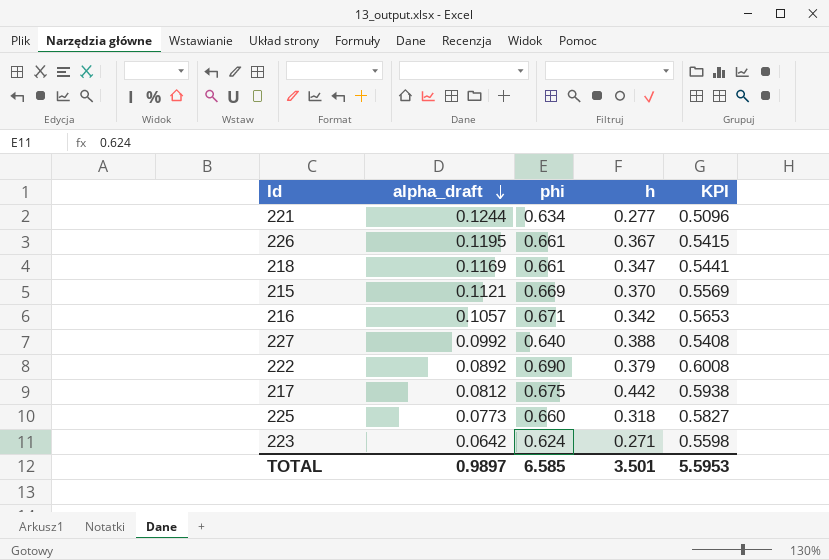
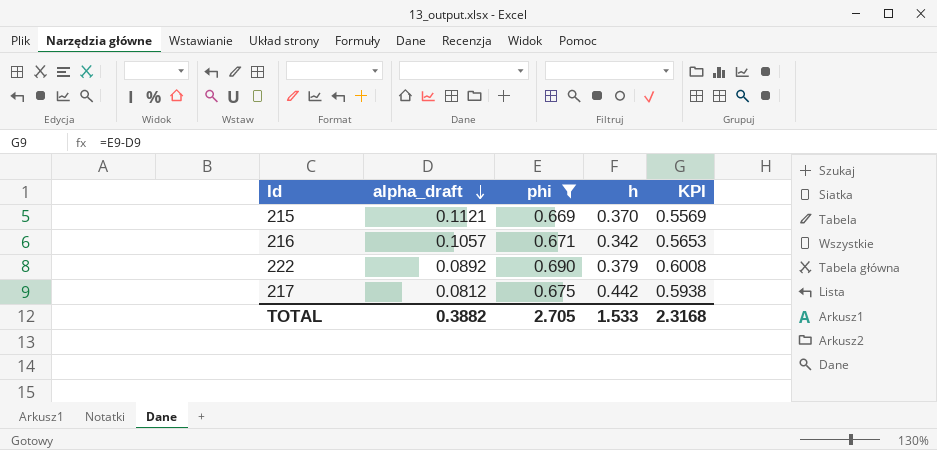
filter: none -> phi >= 0.669
TOTAL | alpha_draft: 0.9897 -> 0.3882
TOTAL | phi: 6.585 -> 2.705
TOTAL | h: 3.501 -> 1.533
TOTAL | KPI: 5.5953 -> 2.3168

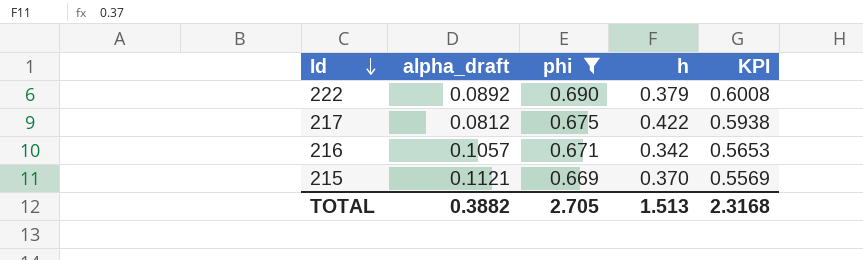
row order: alpha_draft descending -> Id descending
217 | h: 0.442 -> 0.422
TOTAL | h: 1.533 -> 1.513

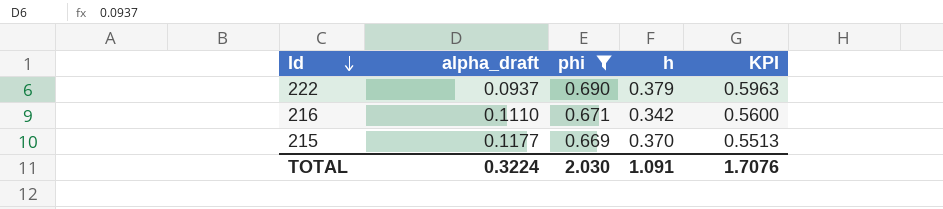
row 217: 0.0812 | 0.675 | 0.422 | 0.5938 -> none
222 | alpha_draft: 0.0892 -> 0.0937
222 | KPI: 0.6008 -> 0.5963
216 | alpha_draft: 0.1057 -> 0.1110
216 | KPI: 0.5653 -> 0.5600
215 | alpha_draft: 0.1121 -> 0.1177
215 | KPI: 0.5569 -> 0.5513
TOTAL | alpha_draft: 0.3882 -> 0.3224
TOTAL | phi: 2.705 -> 2.030
TOTAL | h: 1.513 -> 1.091
TOTAL | KPI: 2.3168 -> 1.7076

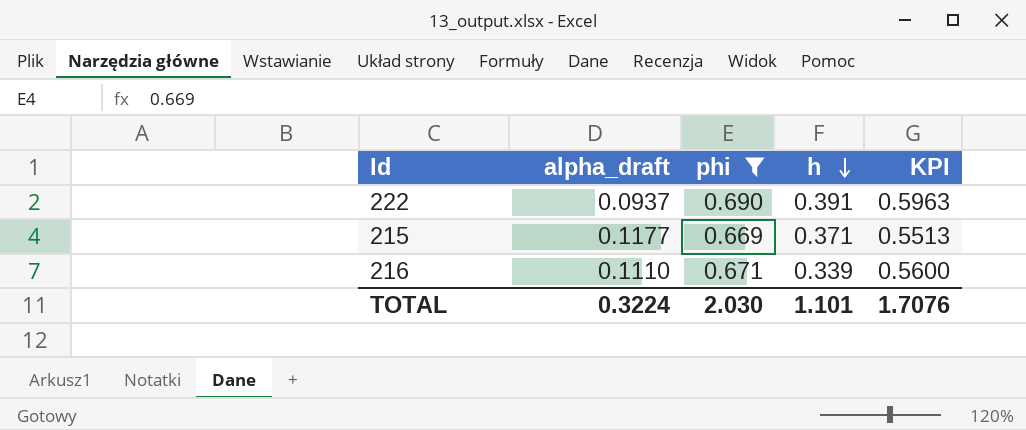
row order: Id descending -> h descending
222 | h: 0.379 -> 0.391
215 | h: 0.370 -> 0.371
216 | h: 0.342 -> 0.339
TOTAL | h: 1.091 -> 1.101

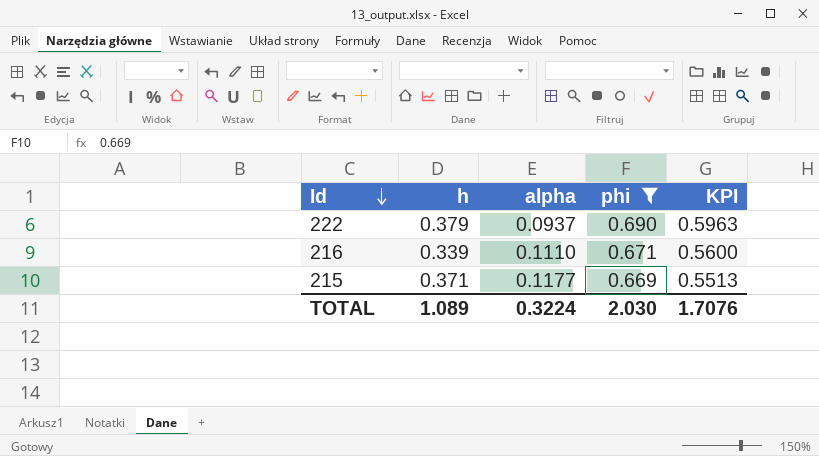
row order: h descending -> Id descending
column h | position: 4 -> 2
column name: alpha_draft -> alpha
222 | h: 0.391 -> 0.379
TOTAL | h: 1.101 -> 1.089

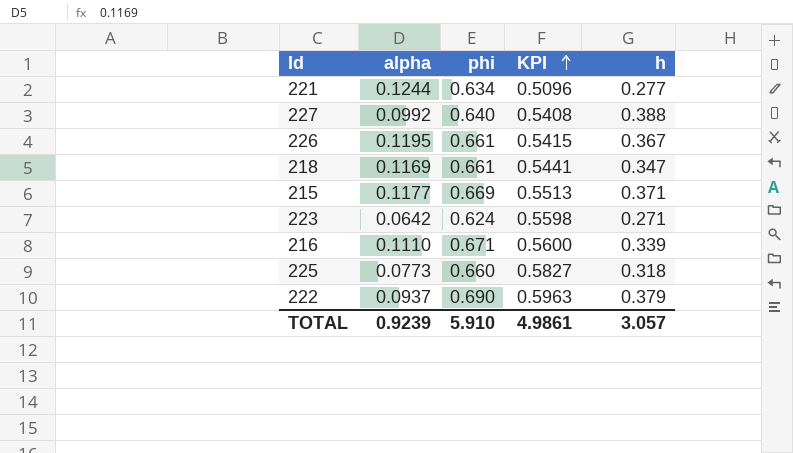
filter: phi >= 0.669 -> none
row order: Id descending -> KPI ascending
column h | position: 2 -> 5
TOTAL | alpha: 0.3224 -> 0.9239
TOTAL | phi: 2.030 -> 5.910
TOTAL | KPI: 1.7076 -> 4.9861
TOTAL | h: 1.089 -> 3.057

